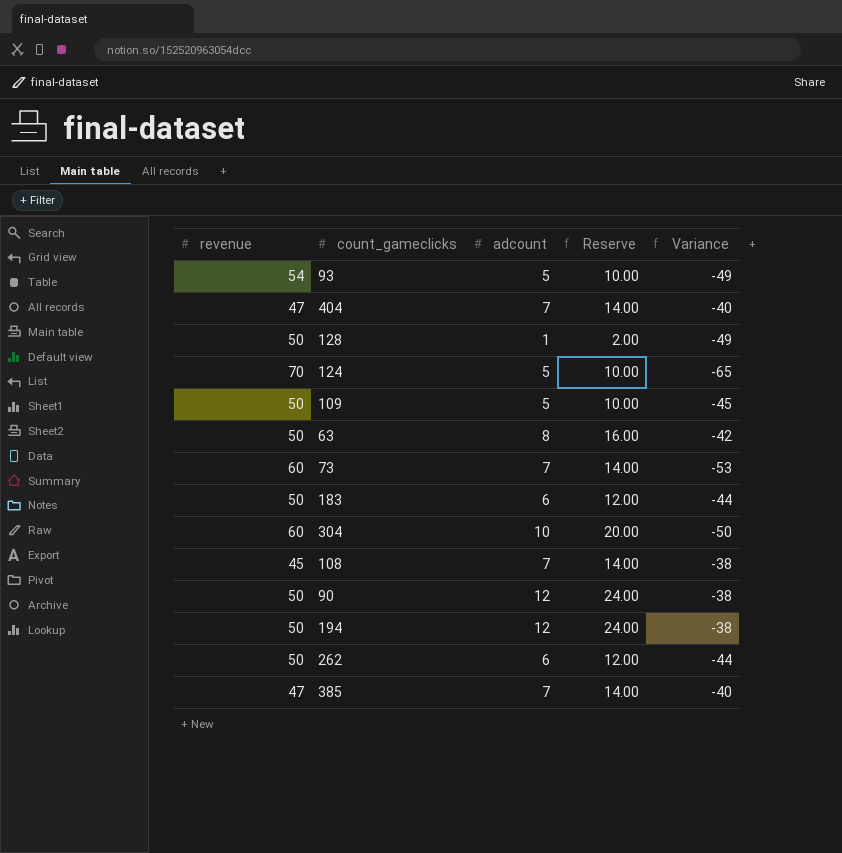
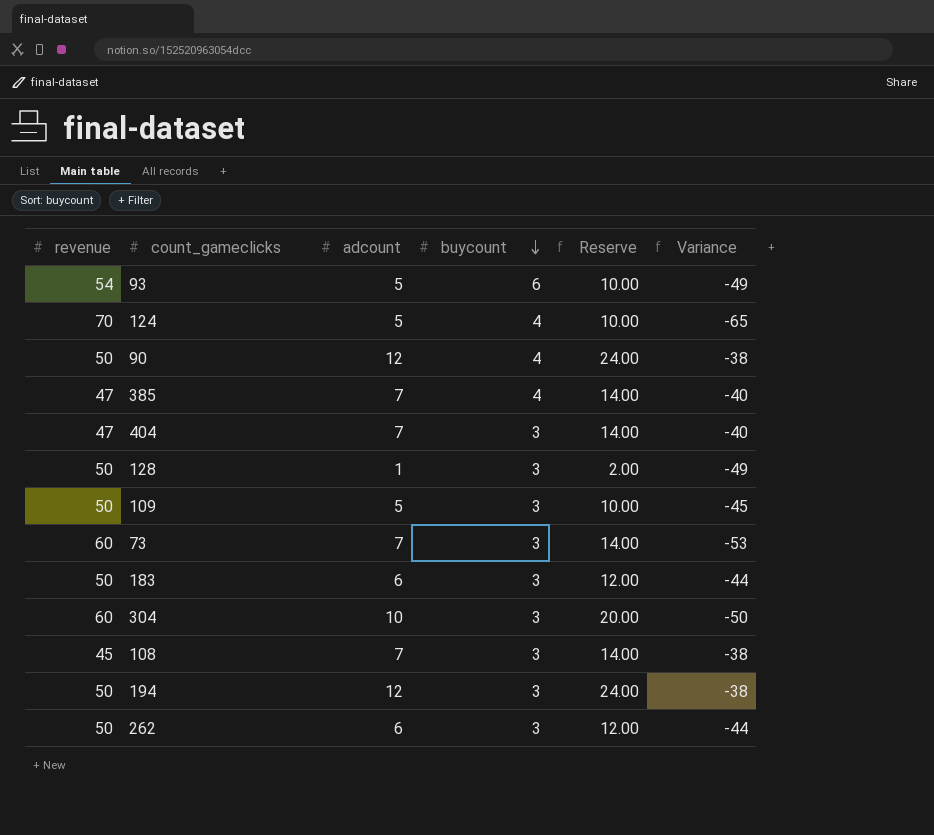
row order: none -> buycount descending
column buycount | position: none -> 4
row 63: 50 | 8 | 16.00 | -42 -> none

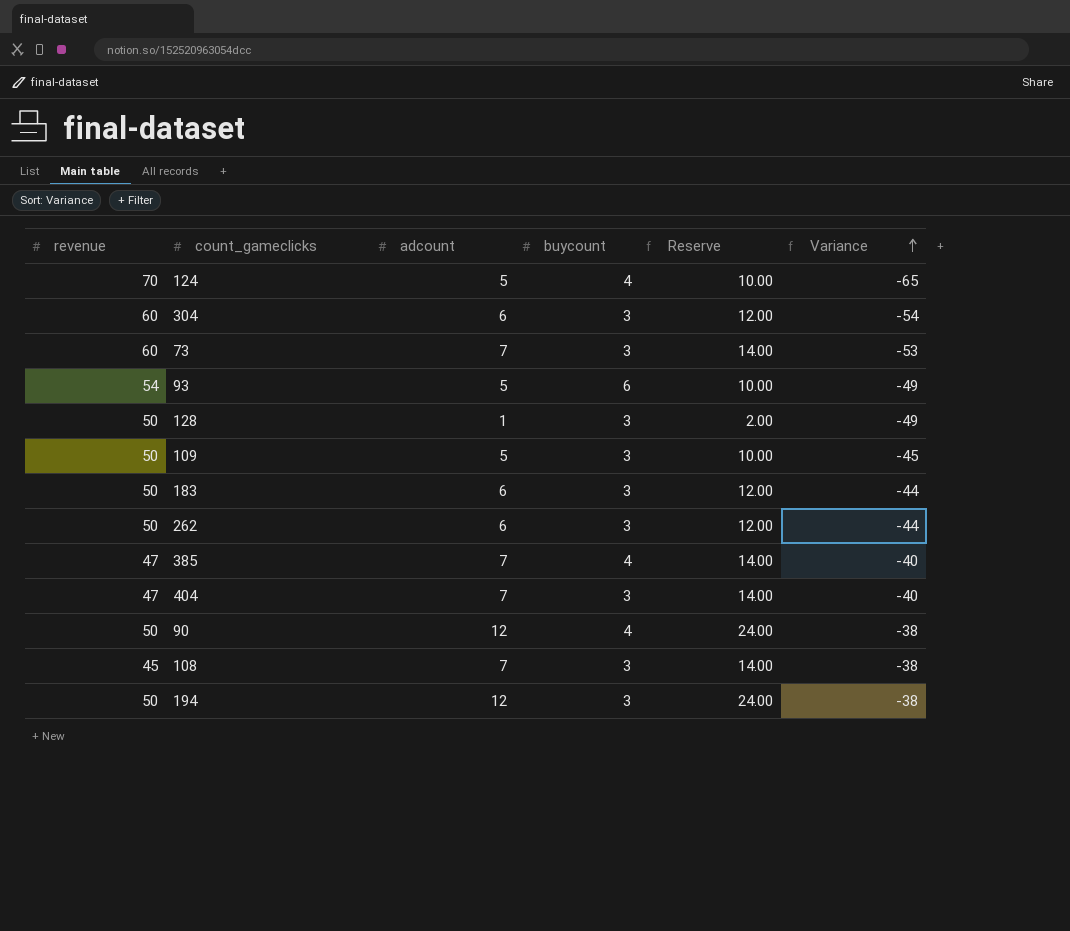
row order: buycount descending -> Variance ascending
304 | adcount: 10 -> 6
304 | Reserve: 20.00 -> 12.00
304 | Variance: -50 -> -54

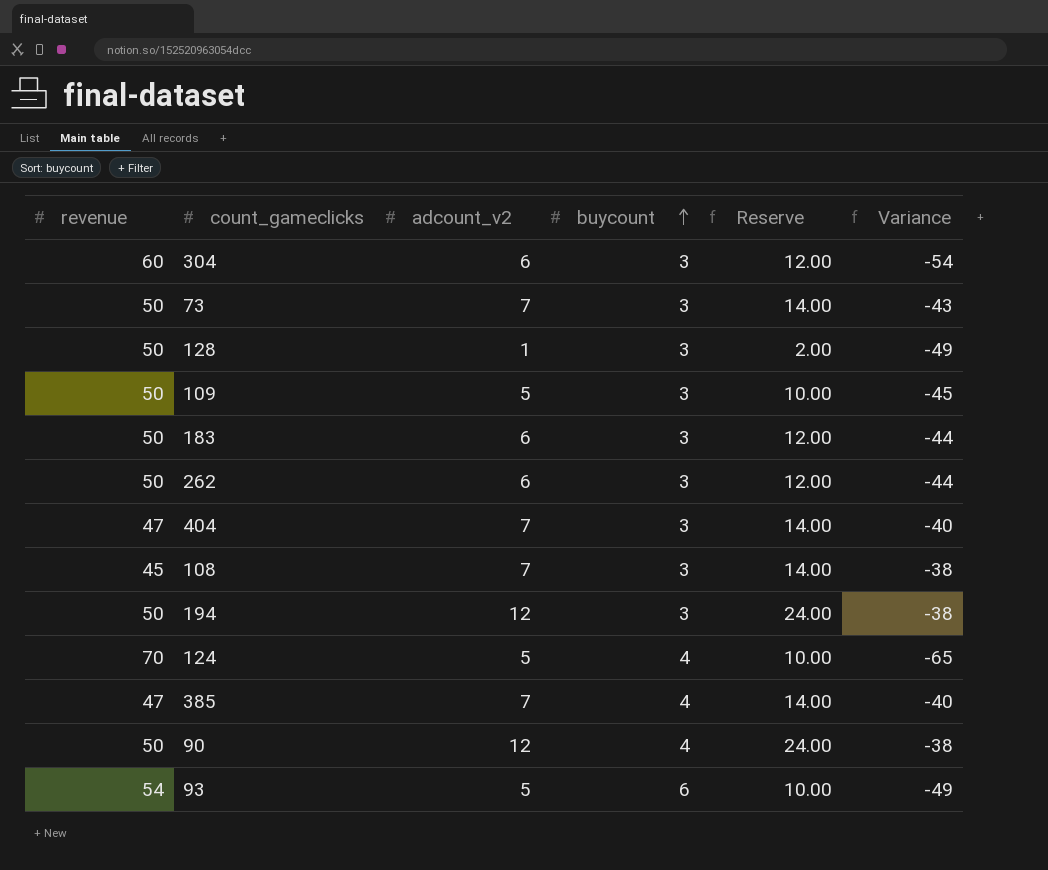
row order: Variance ascending -> buycount ascending
column name: adcount -> adcount_v2
73 | revenue: 60 -> 50
73 | Variance: -53 -> -43

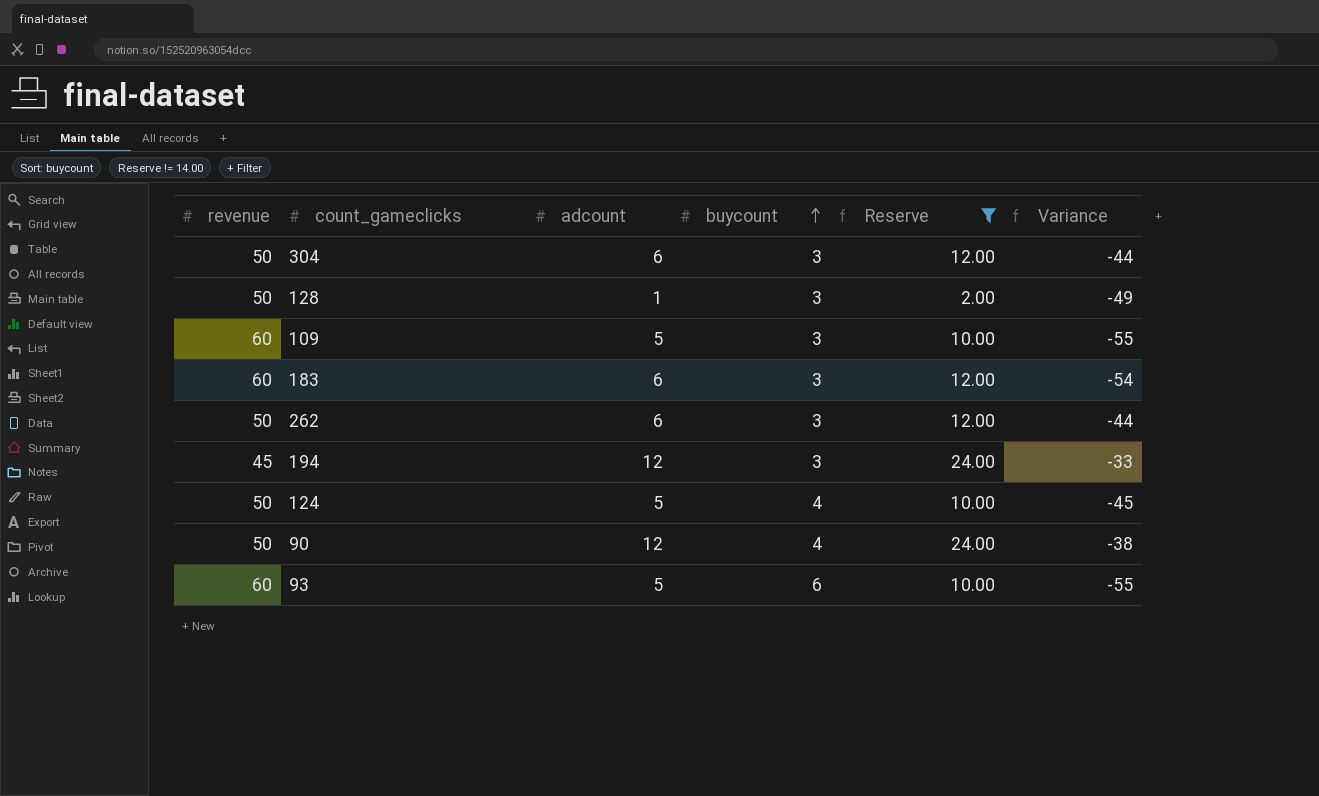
filter: none -> Reserve != 14.00
column name: adcount_v2 -> adcount
304 | revenue: 60 -> 50
304 | Variance: -54 -> -44
109 | revenue: 50 -> 60
109 | Variance: -45 -> -55
183 | revenue: 50 -> 60
183 | Variance: -44 -> -54
194 | revenue: 50 -> 45
194 | Variance: -38 -> -33
124 | revenue: 70 -> 50
124 | Variance: -65 -> -45
93 | revenue: 54 -> 60
93 | Variance: -49 -> -55

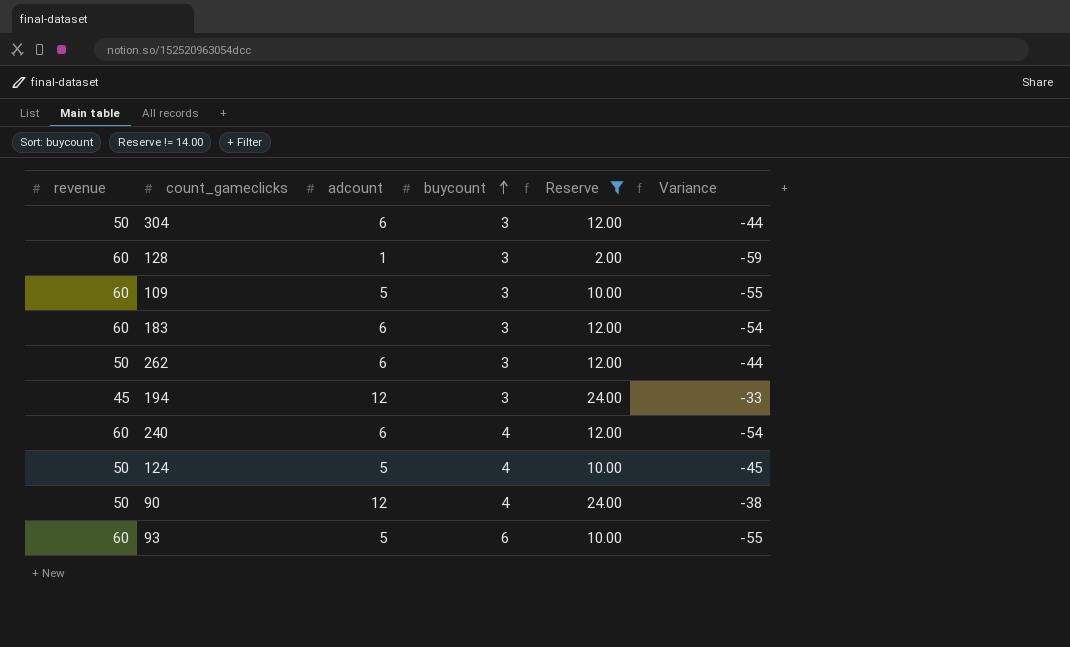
128 | revenue: 50 -> 60
128 | Variance: -49 -> -59
row 240: none -> 60 | 6 | 4 | 12.00 | -54

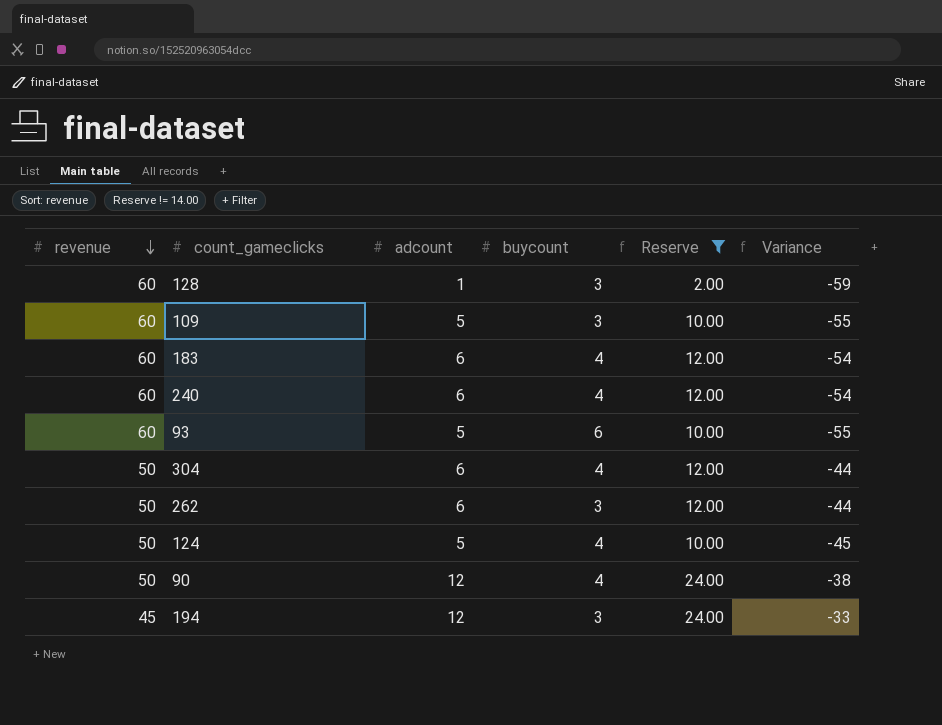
row order: buycount ascending -> revenue descending
183 | buycount: 3 -> 4
304 | buycount: 3 -> 4

